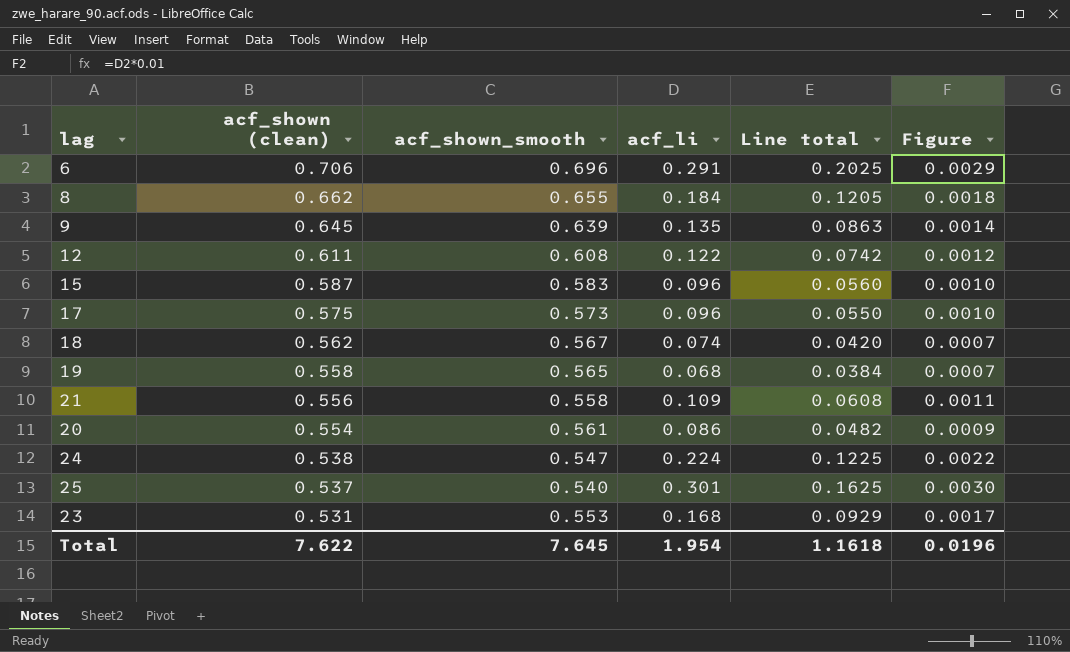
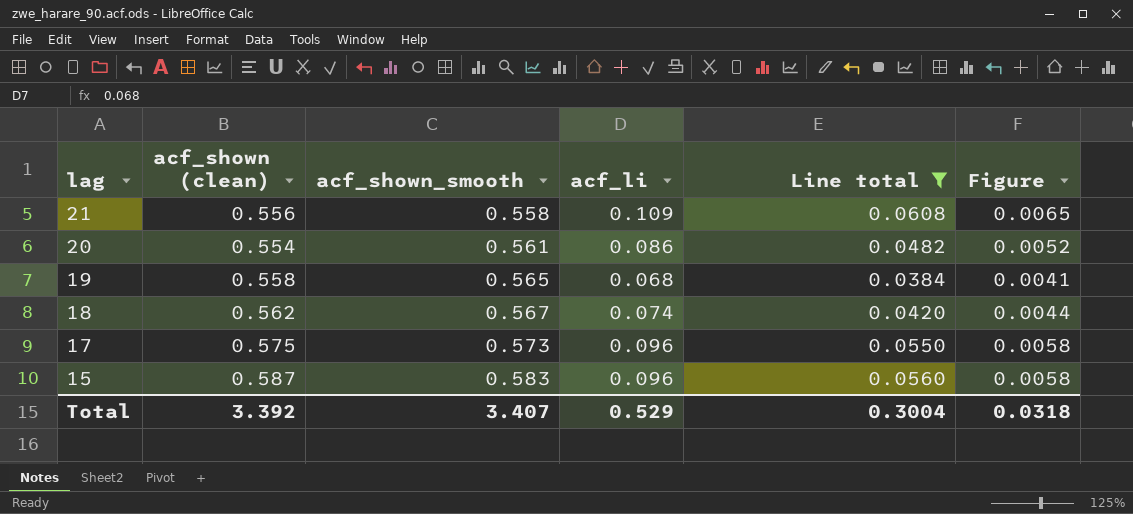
filter: none -> Line total <= 0.0608
row order: acf_shown (clean) descending -> lag descending
column Figure | formula: [acf_li] * 0.01 -> [acf_li] * 0.06
Total | acf_shown (clean): 7.622 -> 3.392
Total | acf_shown_smooth: 7.645 -> 3.407
Total | acf_li: 1.954 -> 0.529
Total | Line total: 1.1618 -> 0.3004
Total | Figure: 0.0196 -> 0.0318

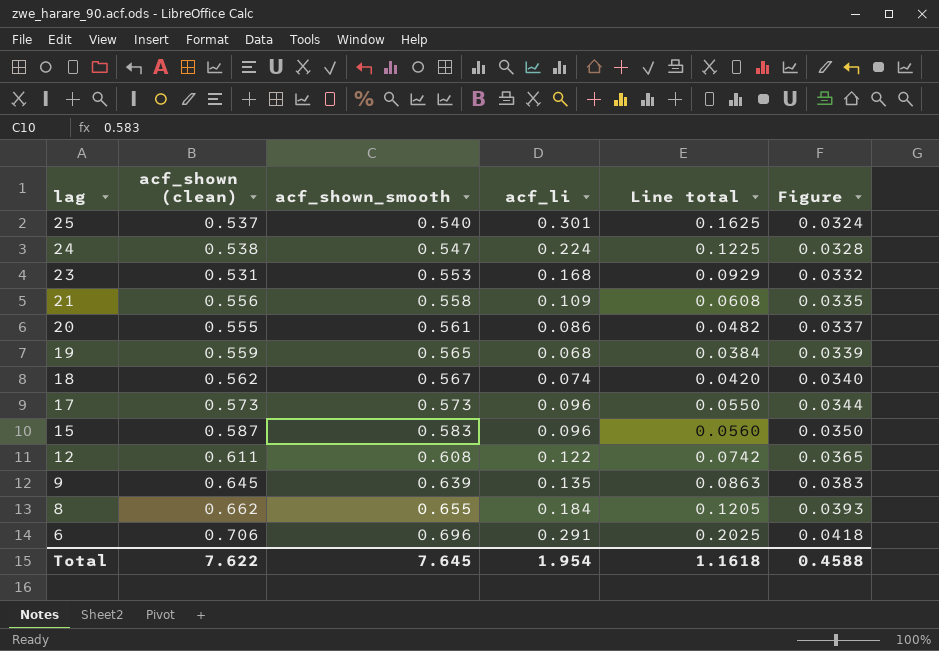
filter: Line total <= 0.0608 -> none
column Figure | formula: [acf_li] * 0.06 -> [acf_shown_smooth] * 0.06
20 | acf_shown (clean): 0.554 -> 0.555
19 | acf_shown (clean): 0.558 -> 0.559
17 | acf_shown (clean): 0.575 -> 0.573
Total | acf_shown (clean): 3.392 -> 7.622
Total | acf_shown_smooth: 3.407 -> 7.645
Total | acf_li: 0.529 -> 1.954
Total | Line total: 0.3004 -> 1.1618
Total | Figure: 0.0318 -> 0.4588

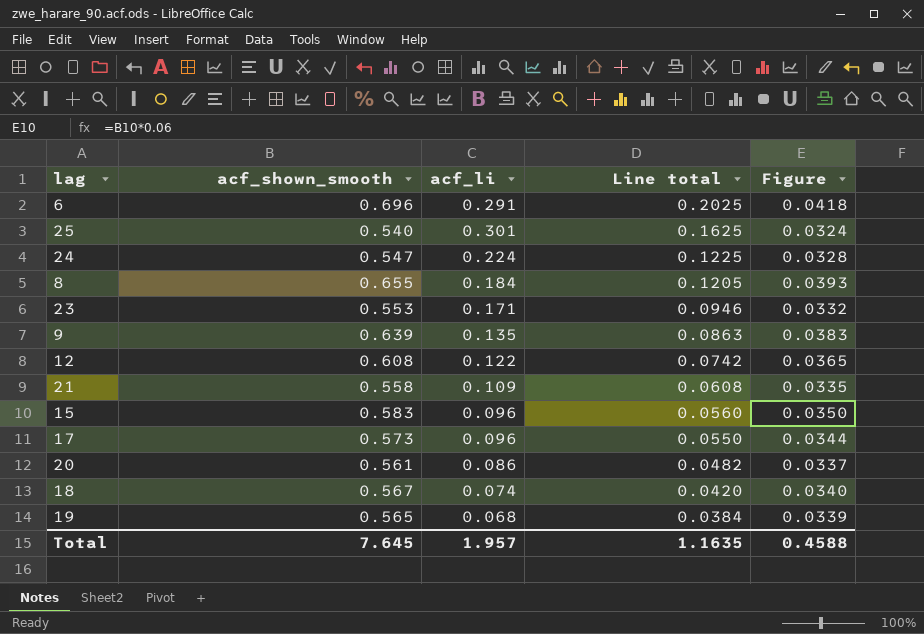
row order: lag descending -> Line total descending
column acf_shown (clean) | position: 2 -> none
23 | acf_li: 0.168 -> 0.171
23 | Line total: 0.0929 -> 0.0946
Total | acf_li: 1.954 -> 1.957
Total | Line total: 1.1618 -> 1.1635

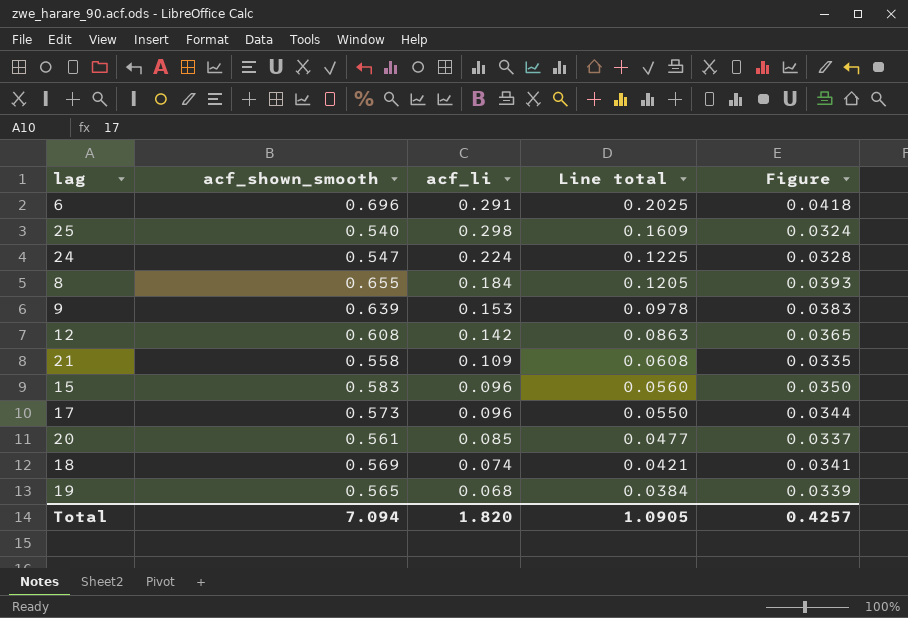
row 23: 0.553 | 0.171 | 0.0946 | 0.0332 -> none
25 | acf_li: 0.301 -> 0.298
25 | Line total: 0.1625 -> 0.1609
9 | acf_li: 0.135 -> 0.153
9 | Line total: 0.0863 -> 0.0978
12 | acf_li: 0.122 -> 0.142
12 | Line total: 0.0742 -> 0.0863
20 | acf_li: 0.086 -> 0.085
20 | Line total: 0.0482 -> 0.0477
18 | acf_shown_smooth: 0.567 -> 0.569
18 | Line total: 0.0420 -> 0.0421
18 | Figure: 0.0340 -> 0.0341
Total | acf_shown_smooth: 7.645 -> 7.094
Total | acf_li: 1.957 -> 1.820
Total | Line total: 1.1635 -> 1.0905
Total | Figure: 0.4588 -> 0.4257

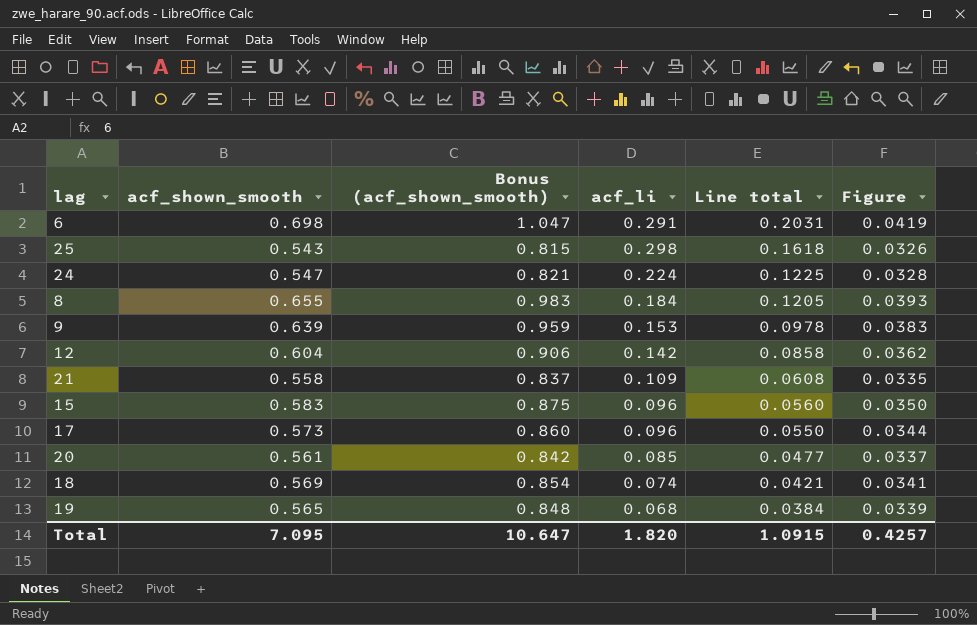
column Bonus (acf_shown_smooth) | formula: none -> [acf_shown_smooth] * 1.5
6 | acf_shown_smooth: 0.696 -> 0.698
6 | Line total: 0.2025 -> 0.2031
6 | Figure: 0.0418 -> 0.0419
25 | acf_shown_smooth: 0.540 -> 0.543
25 | Line total: 0.1609 -> 0.1618
25 | Figure: 0.0324 -> 0.0326
12 | acf_shown_smooth: 0.608 -> 0.604
12 | Line total: 0.0863 -> 0.0858
12 | Figure: 0.0365 -> 0.0362
Total | acf_shown_smooth: 7.094 -> 7.095
Total | Line total: 1.0905 -> 1.0915

